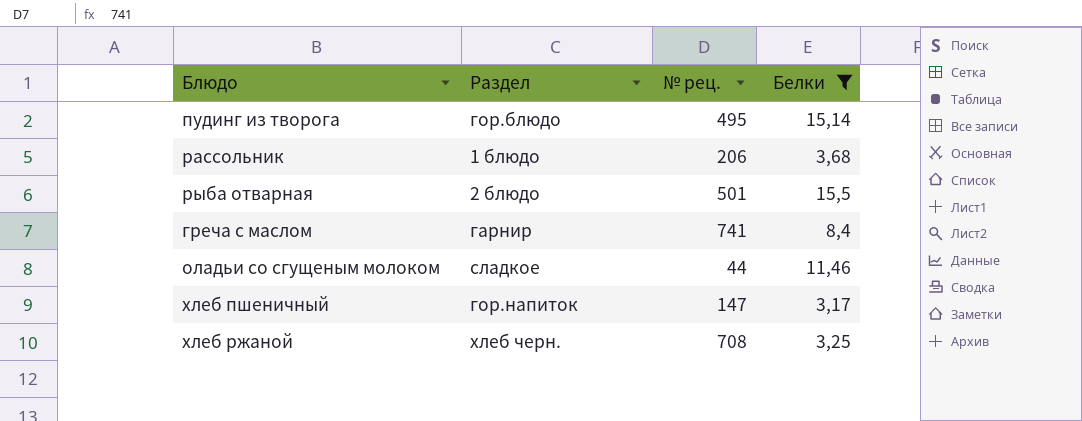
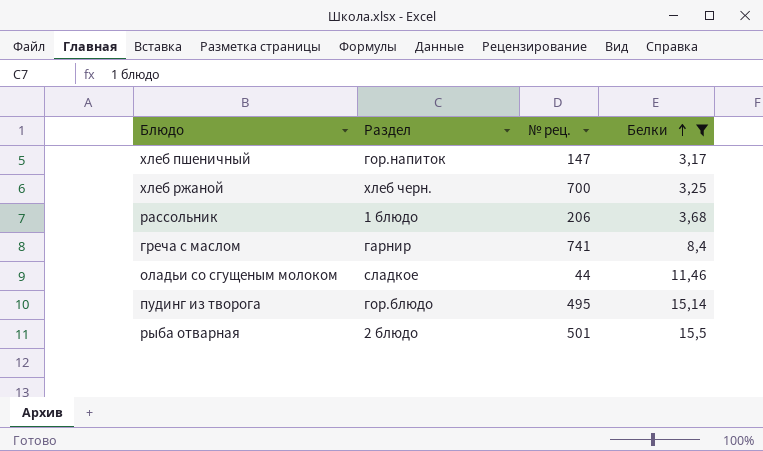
row order: none -> Белки ascending
хлеб ржаной | № рец.: 708 -> 700

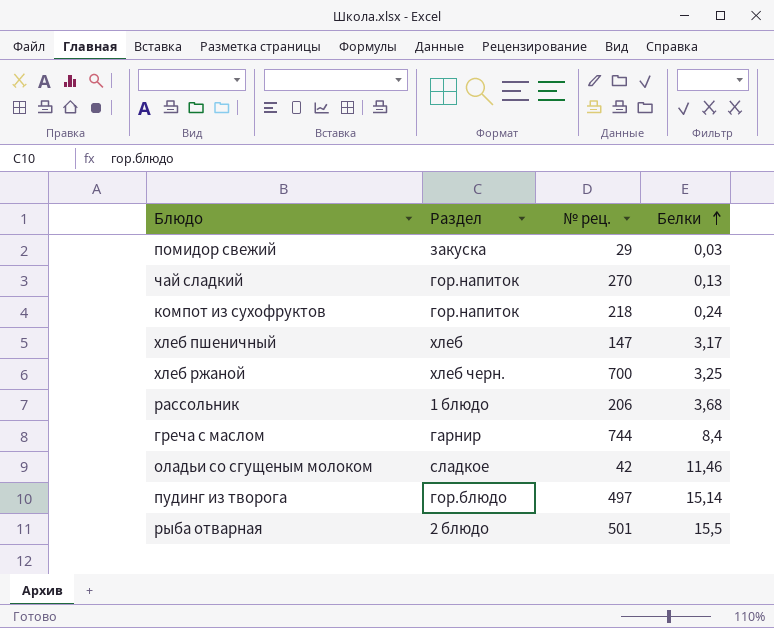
filter: Белки >= 3,17 -> none
хлеб пшеничный | Раздел: гор.напиток -> хлеб
греча с маслом | № рец.: 741 -> 744
оладьи со сгущеным молоком | № рец.: 44 -> 42
пудинг из творога | № рец.: 495 -> 497

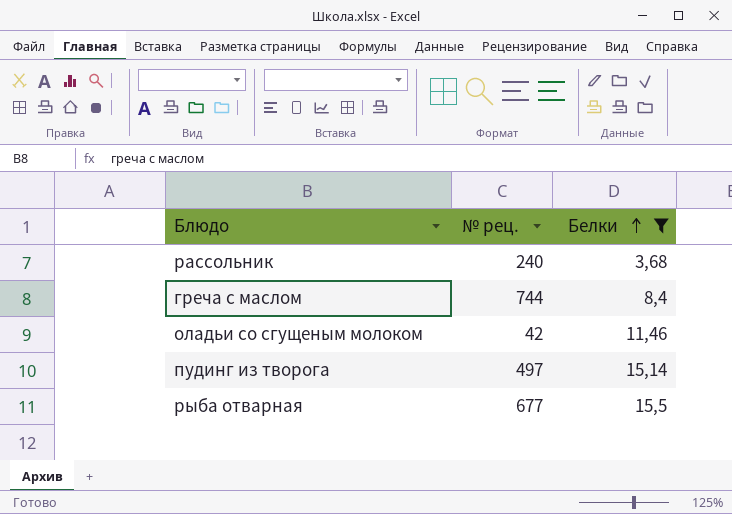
filter: none -> Белки >= 3,68
column Раздел | position: 2 -> none
рассольник | № рец.: 206 -> 240
рыба отварная | № рец.: 501 -> 677

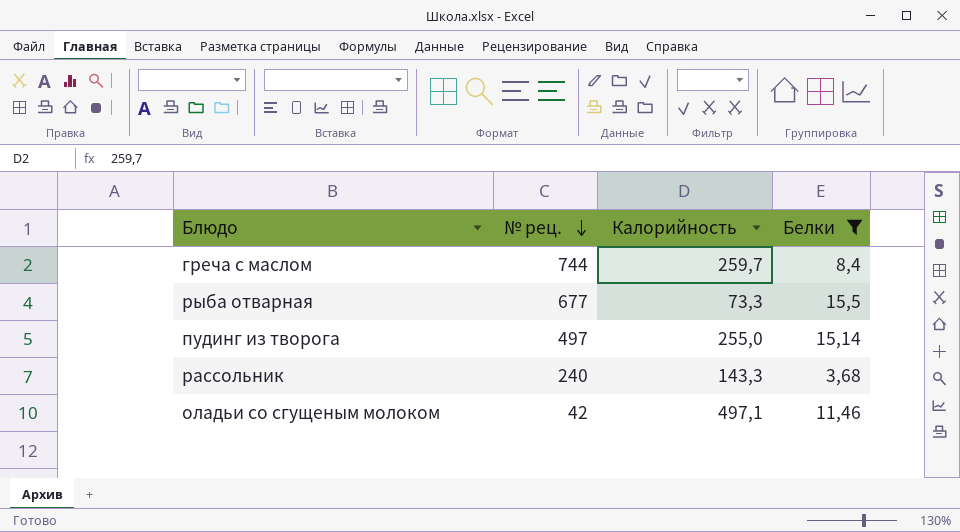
row order: Белки ascending -> № рец. descending
column Калорийность | position: none -> 3

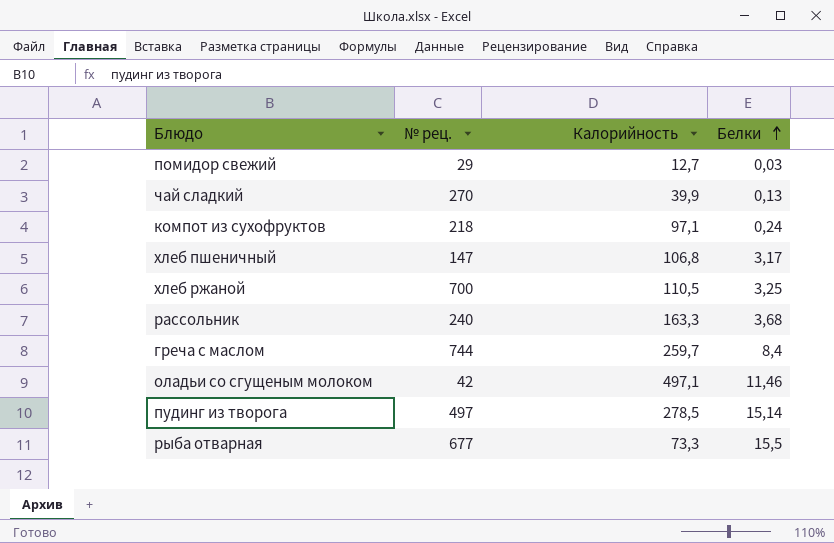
filter: Белки >= 3,68 -> none
row order: № рец. descending -> Белки ascending
рассольник | Калорийность: 143,3 -> 163,3
пудинг из творога | Калорийность: 255,0 -> 278,5

